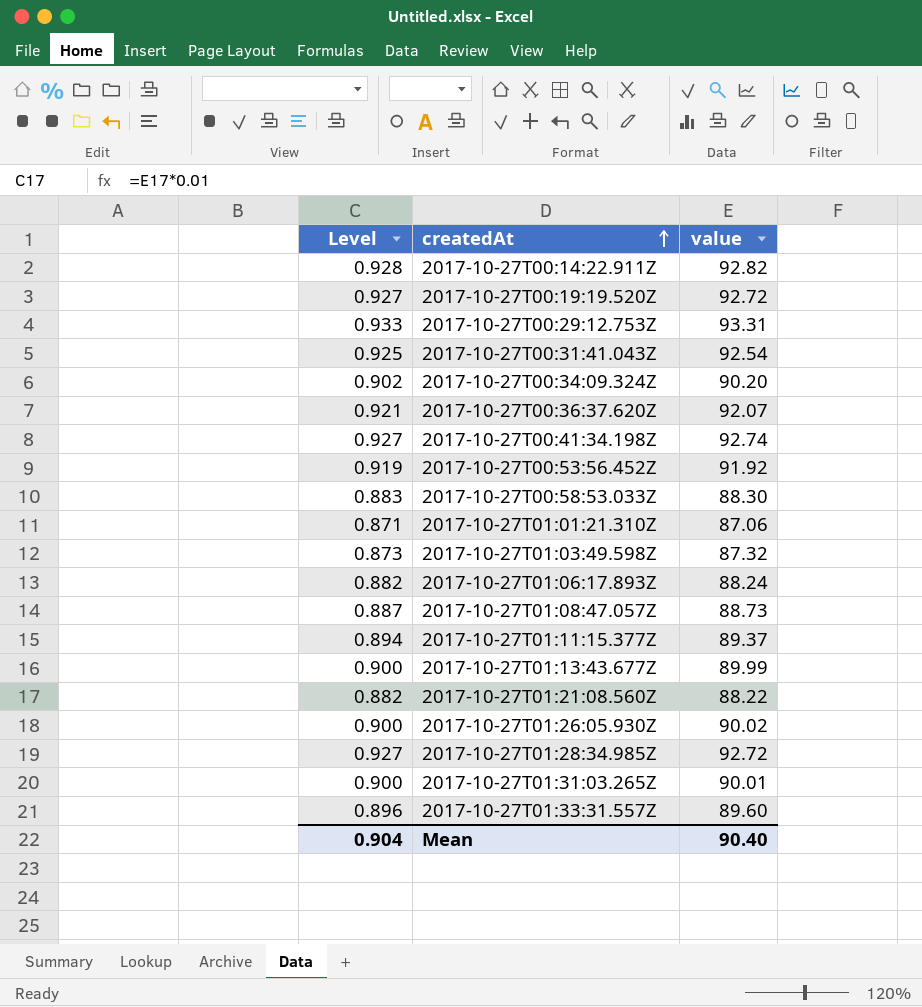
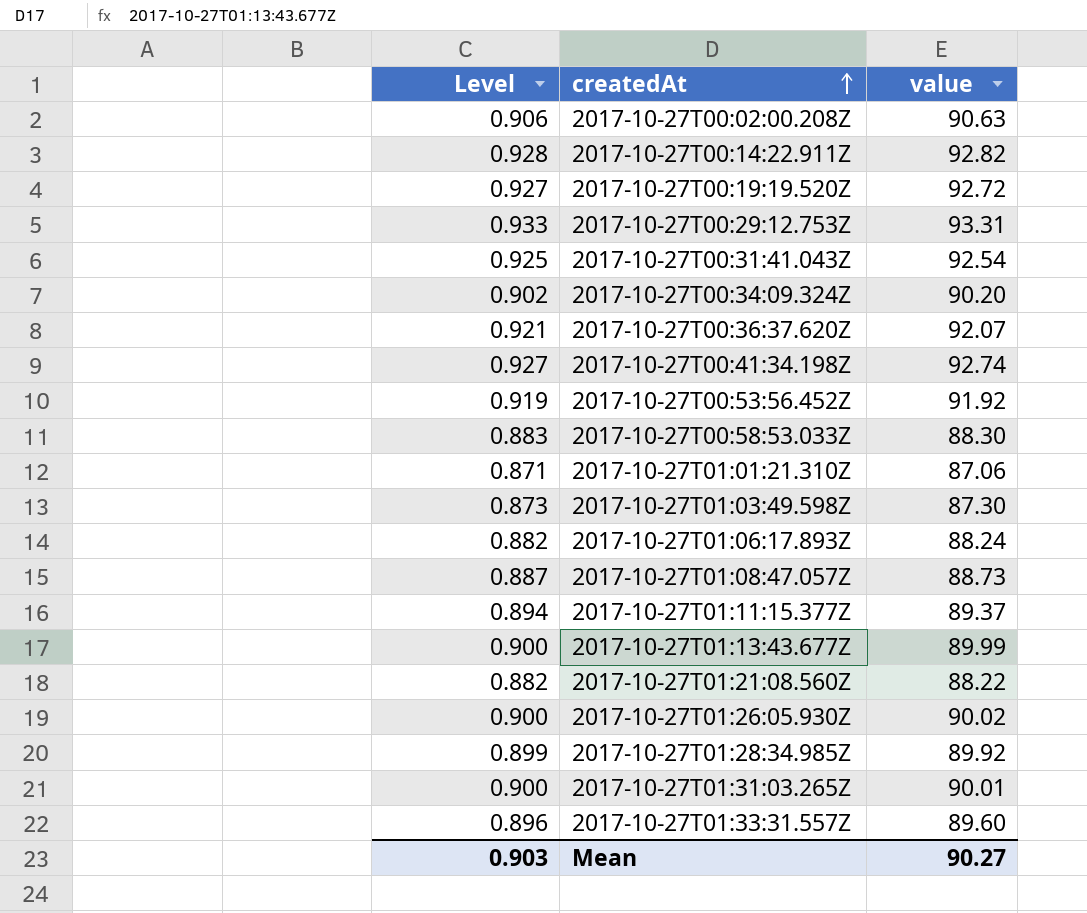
row 2017-10-27T00:02:00.208Z: none -> 0.906 | 90.63
2017-10-27T01:03:49.598Z | value: 87.32 -> 87.30
2017-10-27T01:28:34.985Z | Level: 0.927 -> 0.899
2017-10-27T01:28:34.985Z | value: 92.72 -> 89.92
Mean | Level: 0.904 -> 0.903
Mean | value: 90.40 -> 90.27

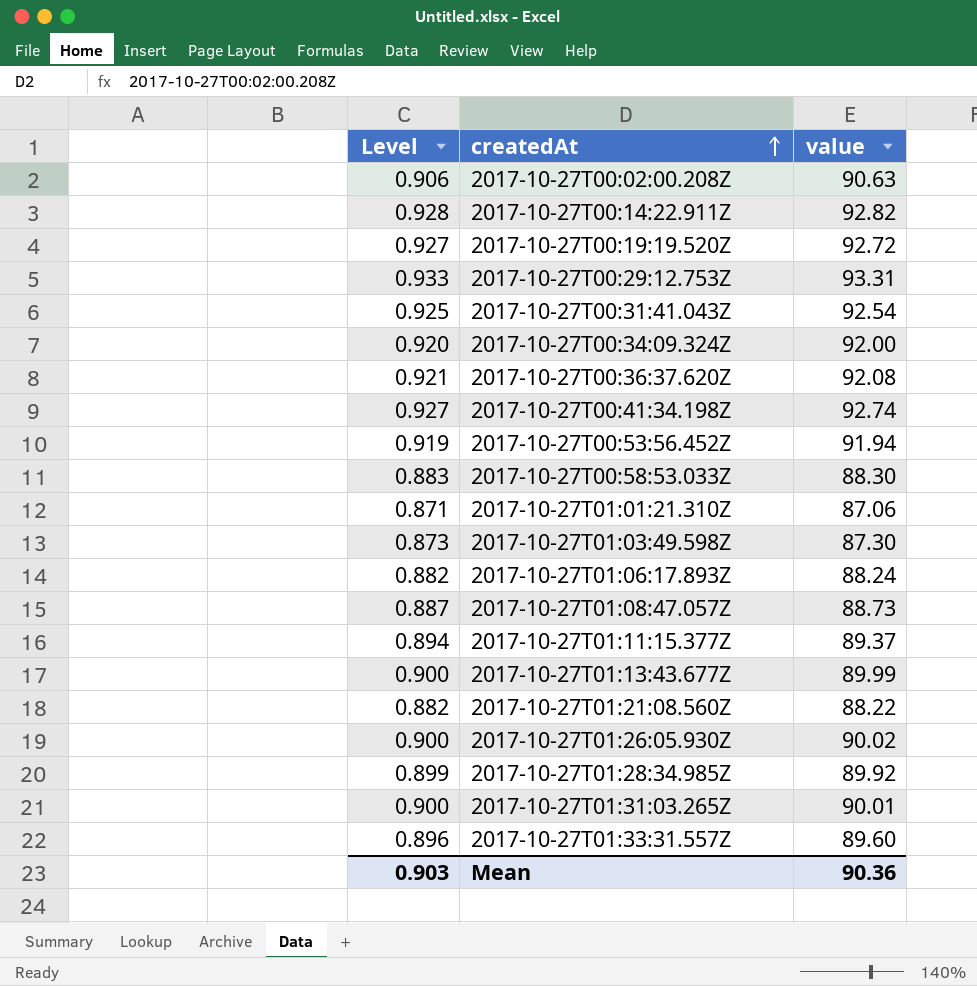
2017-10-27T00:34:09.324Z | Level: 0.902 -> 0.920
2017-10-27T00:34:09.324Z | value: 90.20 -> 92.00
2017-10-27T00:36:37.620Z | value: 92.07 -> 92.08
2017-10-27T00:53:56.452Z | value: 91.92 -> 91.94
Mean | value: 90.27 -> 90.36

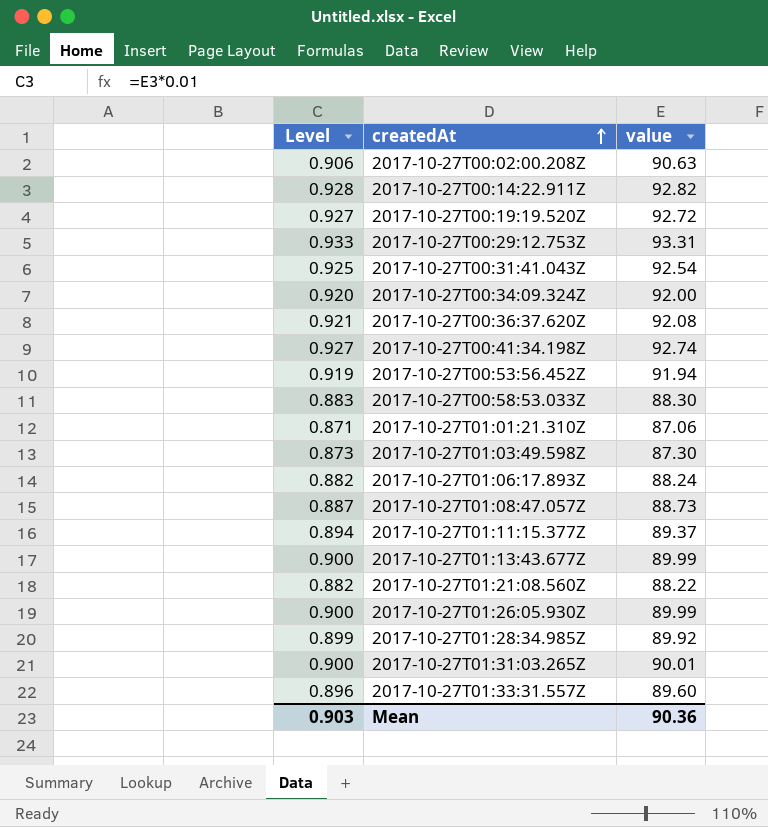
2017-10-27T01:26:05.930Z | value: 90.02 -> 89.99

